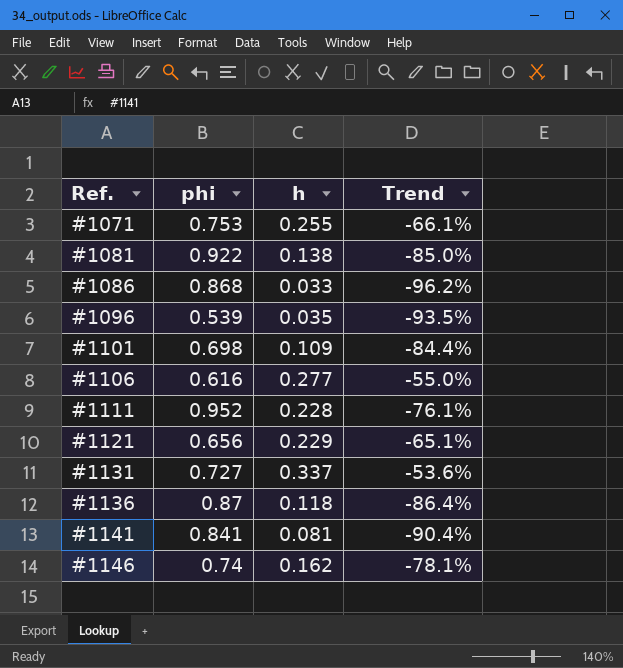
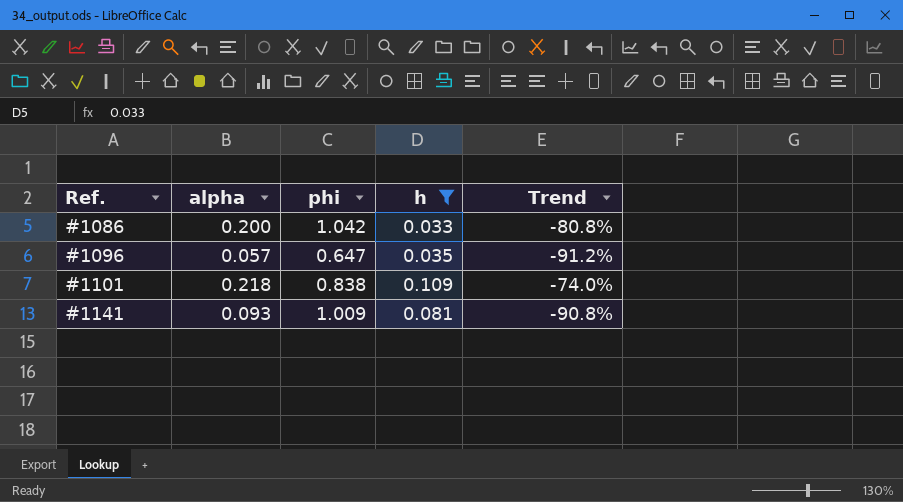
filter: none -> h <= 0.109
column alpha | position: none -> 2
column Trend | formula: ([h] - [phi]) / [phi] -> ([alpha] - [phi]) / [phi]
#1086 | phi: 0.868 -> 1.042
#1096 | phi: 0.539 -> 0.647
#1101 | phi: 0.698 -> 0.838
#1141 | phi: 0.841 -> 1.009

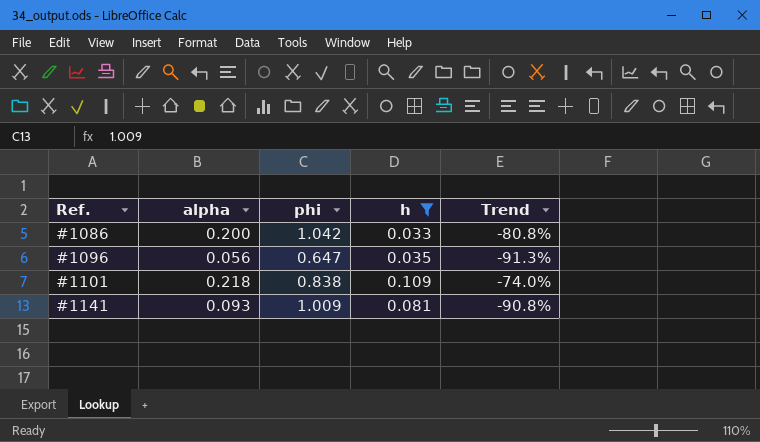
#1096 | alpha: 0.057 -> 0.056
#1096 | Trend: -91.2% -> -91.3%

